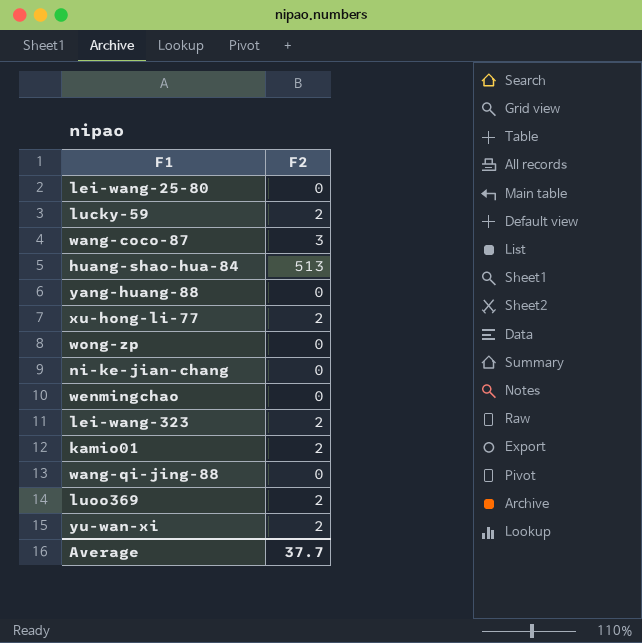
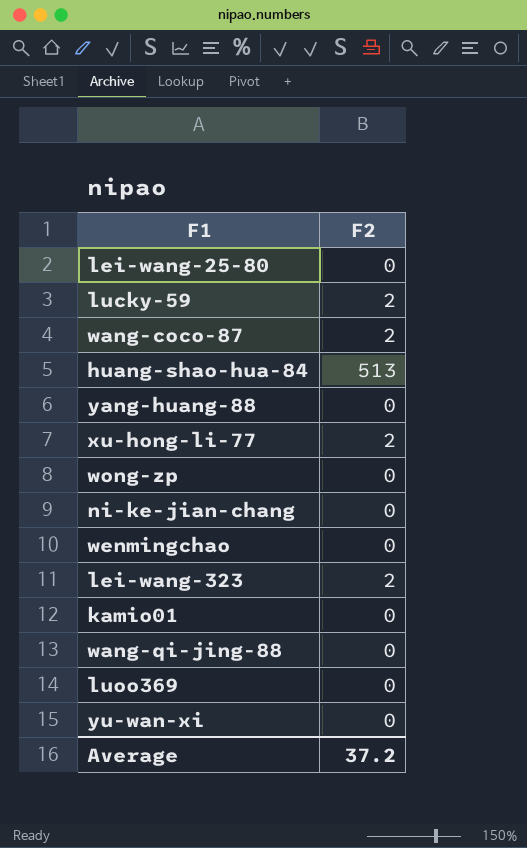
wang-coco-87 | F2: 3 -> 2
kamio01 | F2: 2 -> 0
luoo369 | F2: 2 -> 0
yu-wan-xi | F2: 2 -> 0
Average | F2: 37.7 -> 37.2

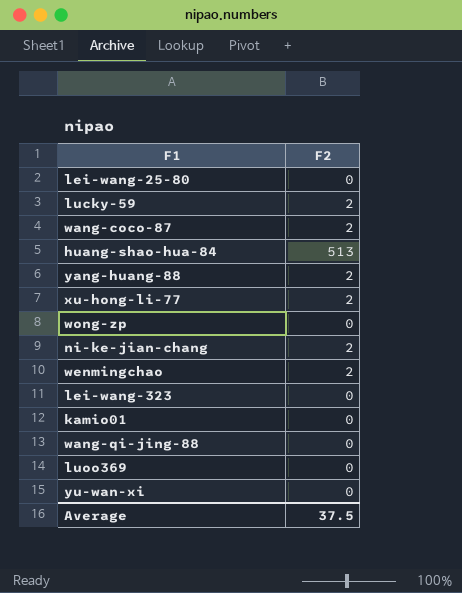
yang-huang-88 | F2: 0 -> 2
ni-ke-jian-chang | F2: 0 -> 2
wenmingchao | F2: 0 -> 2
lei-wang-323 | F2: 2 -> 0
Average | F2: 37.2 -> 37.5

